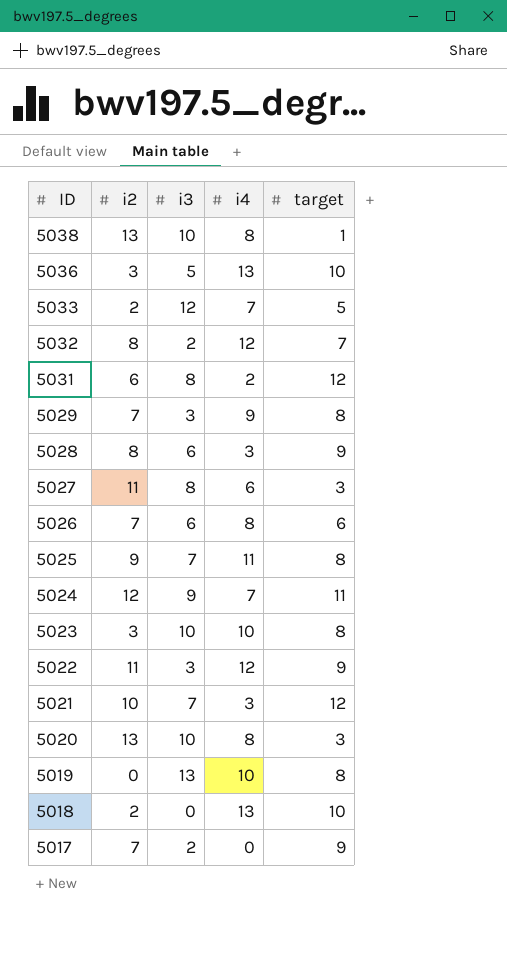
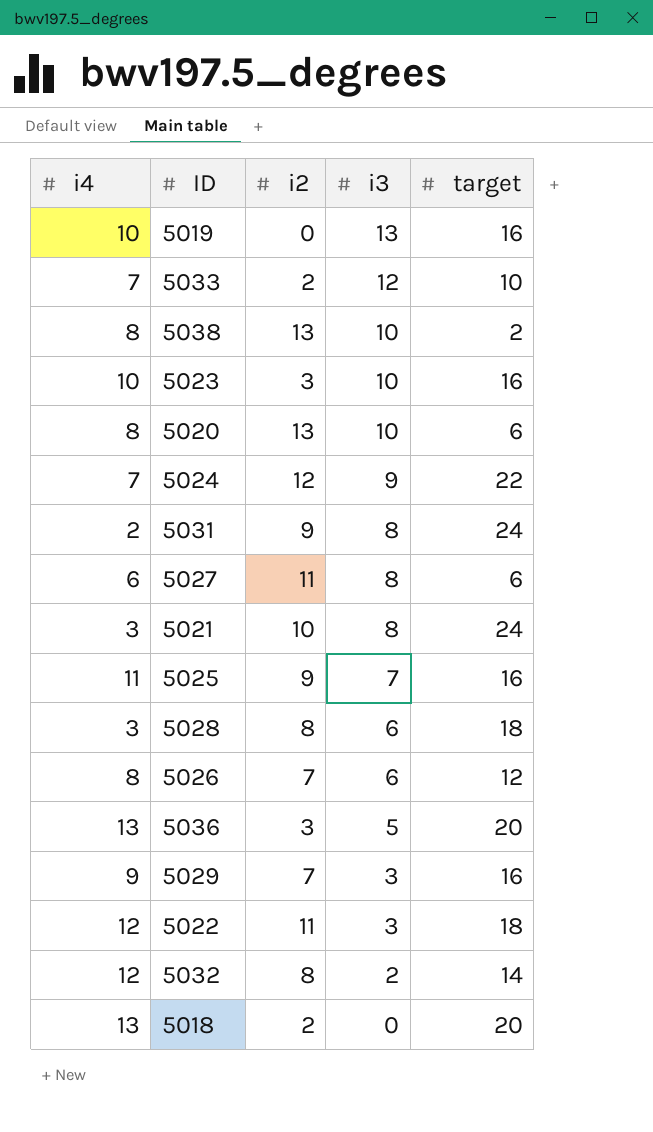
row order: ID descending -> i3 descending
column i4 | position: 4 -> 1
row 5017: 7 | 2 | 0 | 9 -> none
5019 | target: 8 -> 16
5033 | target: 5 -> 10
5038 | target: 1 -> 2
5023 | target: 8 -> 16
5020 | target: 3 -> 6
5024 | target: 11 -> 22
5031 | i2: 6 -> 9
5031 | target: 12 -> 24
5027 | target: 3 -> 6
5021 | i3: 7 -> 8
5021 | target: 12 -> 24
5025 | target: 8 -> 16
5028 | target: 9 -> 18
5026 | target: 6 -> 12
5036 | target: 10 -> 20
5029 | target: 8 -> 16
5022 | target: 9 -> 18
5032 | target: 7 -> 14
5018 | target: 10 -> 20

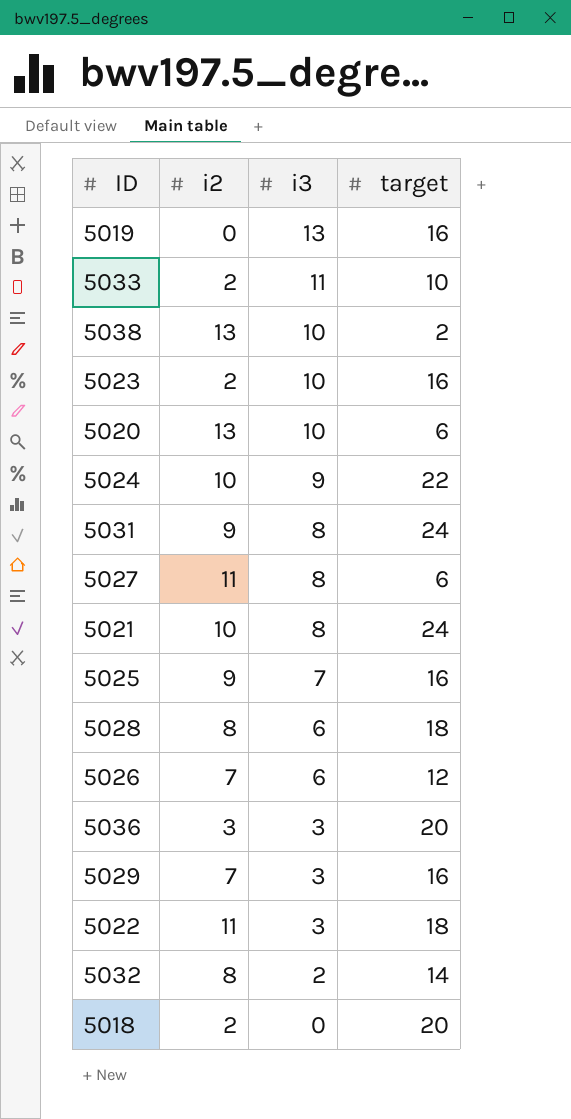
column i4 | position: 1 -> none
5033 | i3: 12 -> 11
5023 | i2: 3 -> 2
5024 | i2: 12 -> 10
5036 | i3: 5 -> 3

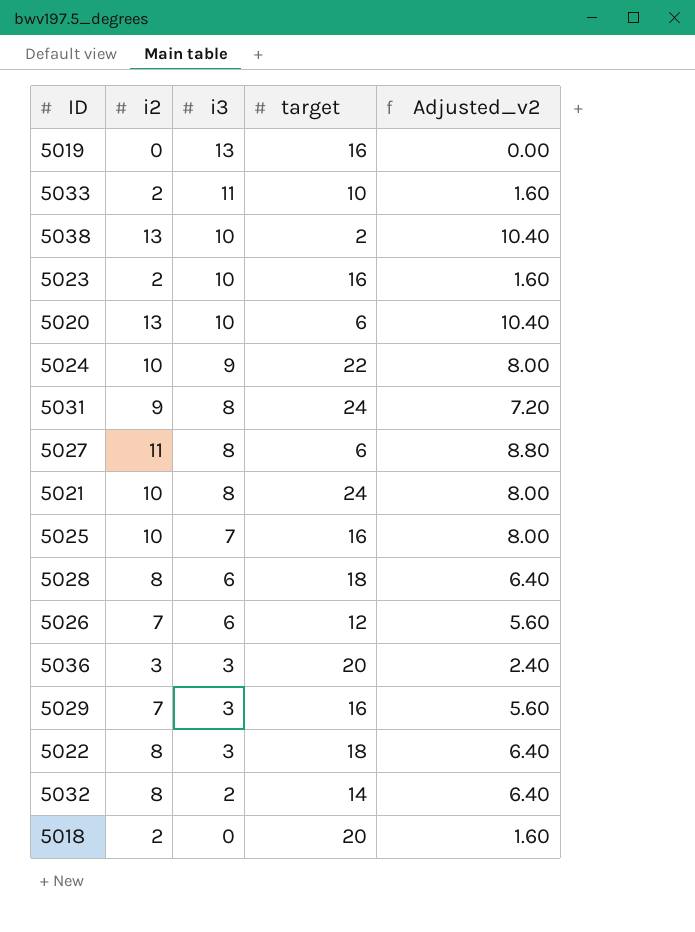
column Adjusted_v2 | formula: none -> [i2] * 0.8
5025 | i2: 9 -> 10
5022 | i2: 11 -> 8

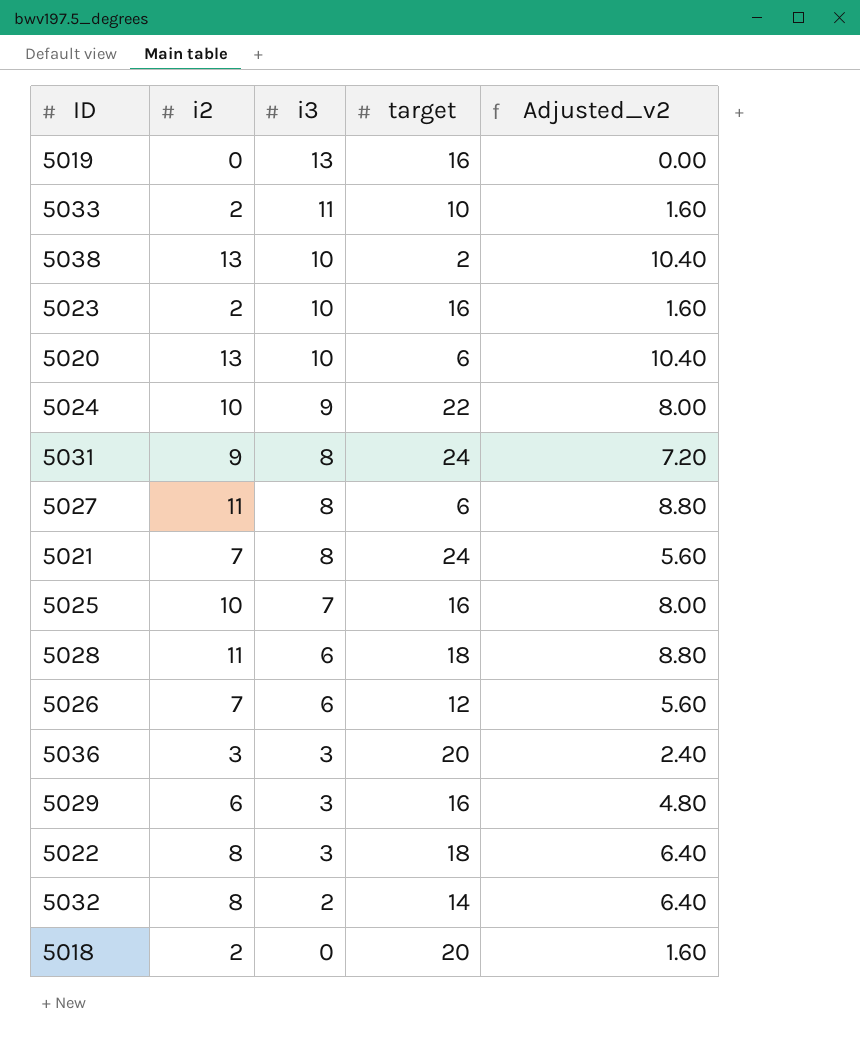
5021 | i2: 10 -> 7
5021 | Adjusted_v2: 8.00 -> 5.60
5028 | i2: 8 -> 11
5028 | Adjusted_v2: 6.40 -> 8.80
5029 | i2: 7 -> 6
5029 | Adjusted_v2: 5.60 -> 4.80

